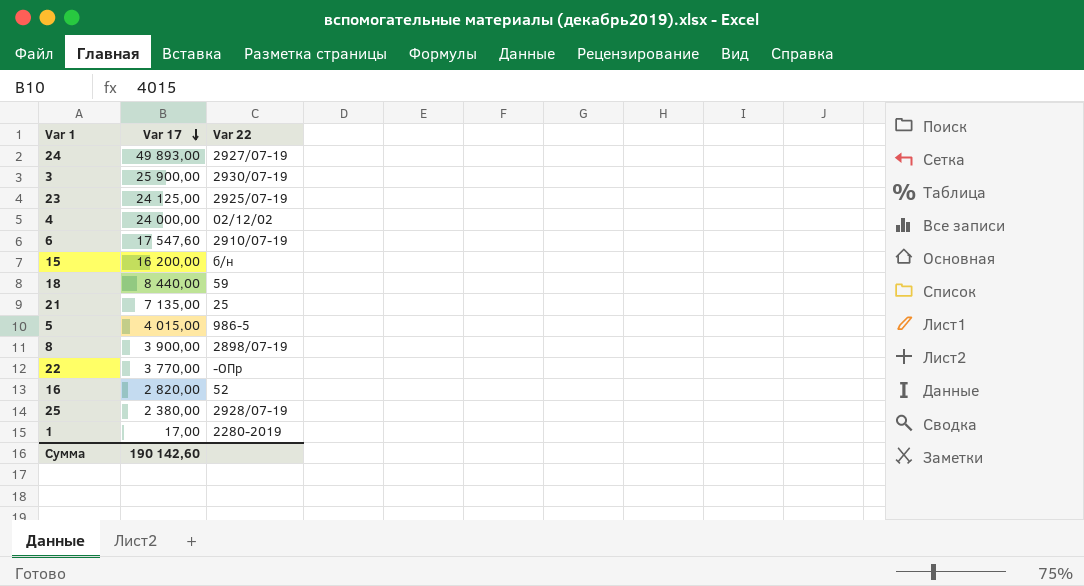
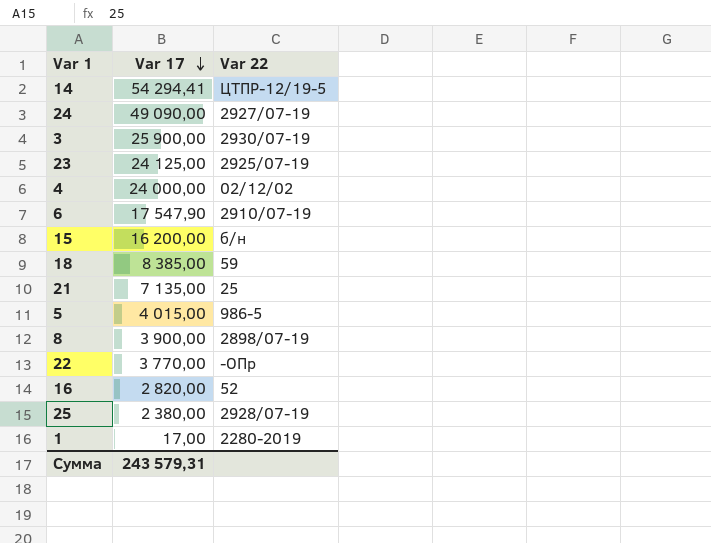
row 14: none -> 54 294,41 | ЦТПР-12/19-5
24 | Var 17: 49 893,00 -> 49 090,00
6 | Var 17: 17 547,60 -> 17 547,90
18 | Var 17: 8 440,00 -> 8 385,00
Сумма | Var 17: 190 142,60 -> 243 579,31

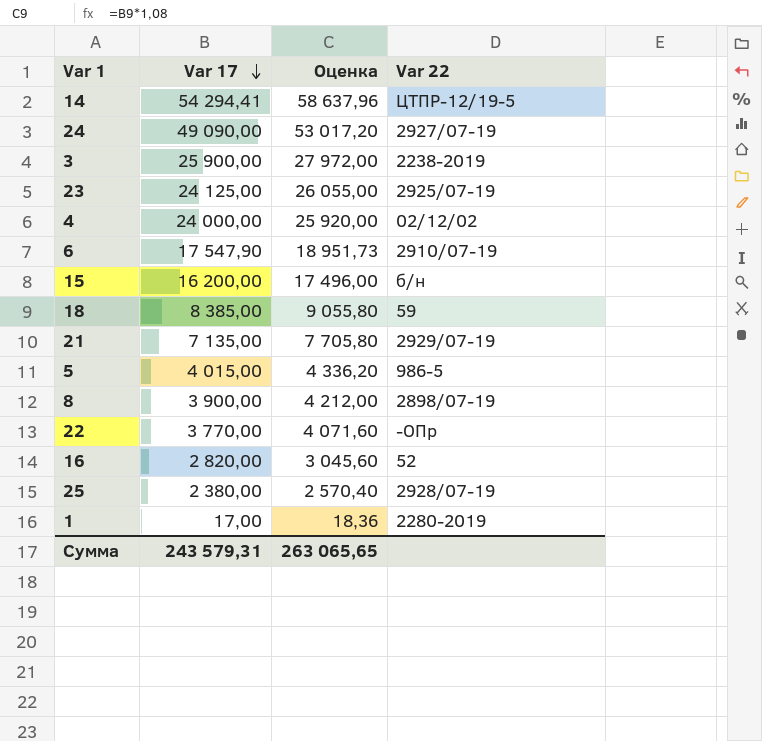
column Оценка | formula: none -> [Var 17] * 1,08
3 | Var 22: 2930/07-19 -> 2238-2019
21 | Var 22: 25 -> 2929/07-19

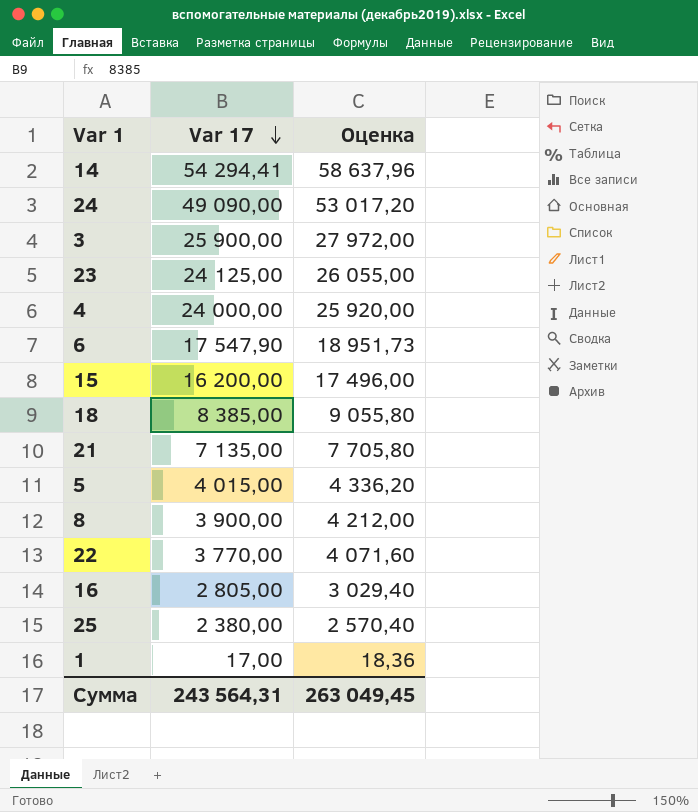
column Var 22 | position: 4 -> none
16 | Var 17: 2 820,00 -> 2 805,00
16 | Оценка: 3 045,60 -> 3 029,40
Сумма | Var 17: 243 579,31 -> 243 564,31
Сумма | Оценка: 263 065,65 -> 263 049,45

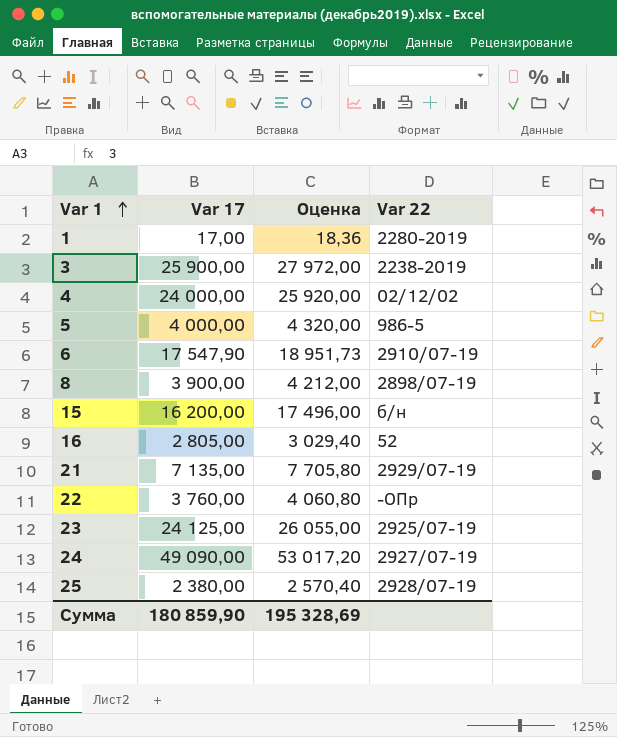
row order: Var 17 descending -> Var 1 ascending
column Var 22 | position: none -> 4
row 14: 54 294,41 | 58 637,96 -> none
row 18: 8 385,00 | 9 055,80 -> none
5 | Var 17: 4 015,00 -> 4 000,00
5 | Оценка: 4 336,20 -> 4 320,00
22 | Var 17: 3 770,00 -> 3 760,00
22 | Оценка: 4 071,60 -> 4 060,80
Сумма | Var 17: 243 564,31 -> 180 859,90
Сумма | Оценка: 263 049,45 -> 195 328,69

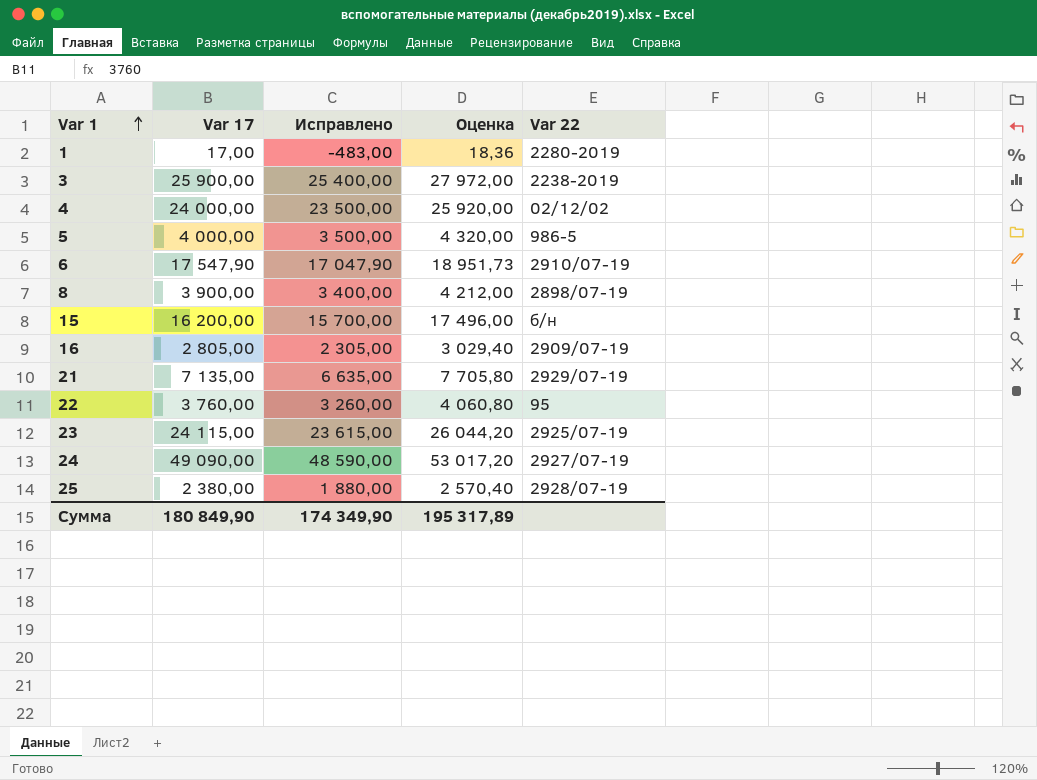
column Исправлено | formula: none -> [Var 17] - 500
16 | Var 22: 52 -> 2909/07-19
22 | Var 22: -ОПр -> 95
23 | Var 17: 24 125,00 -> 24 115,00
23 | Оценка: 26 055,00 -> 26 044,20
Сумма | Var 17: 180 859,90 -> 180 849,90
Сумма | Оценка: 195 328,69 -> 195 317,89

